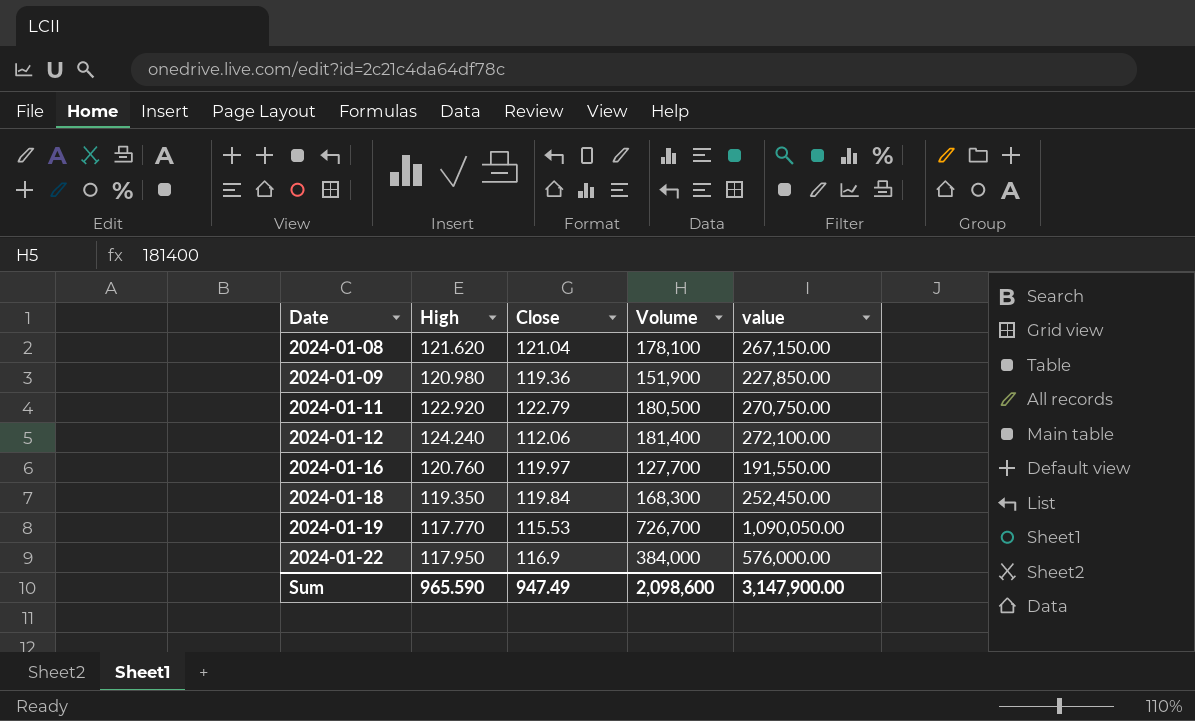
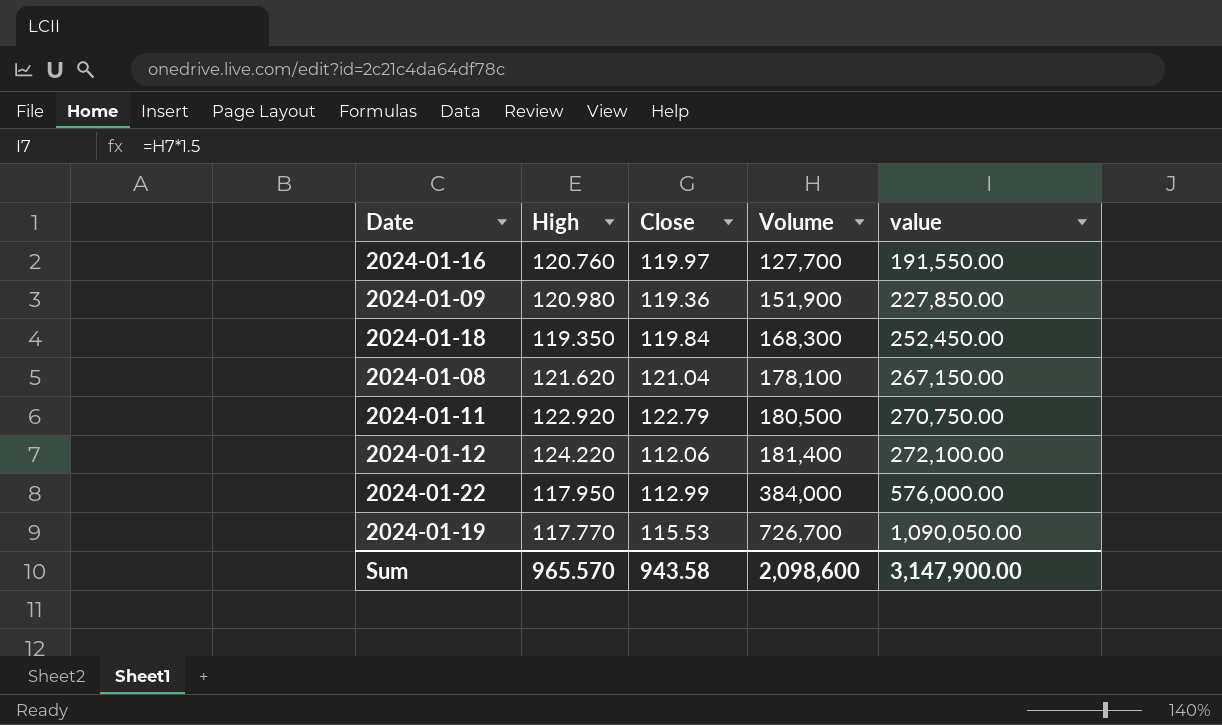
row order: Date ascending -> Volume ascending
2024-01-12 | High: 124.240 -> 124.220
2024-01-22 | Close: 116.9 -> 112.99
Sum | High: 965.590 -> 965.570
Sum | Close: 947.49 -> 943.58

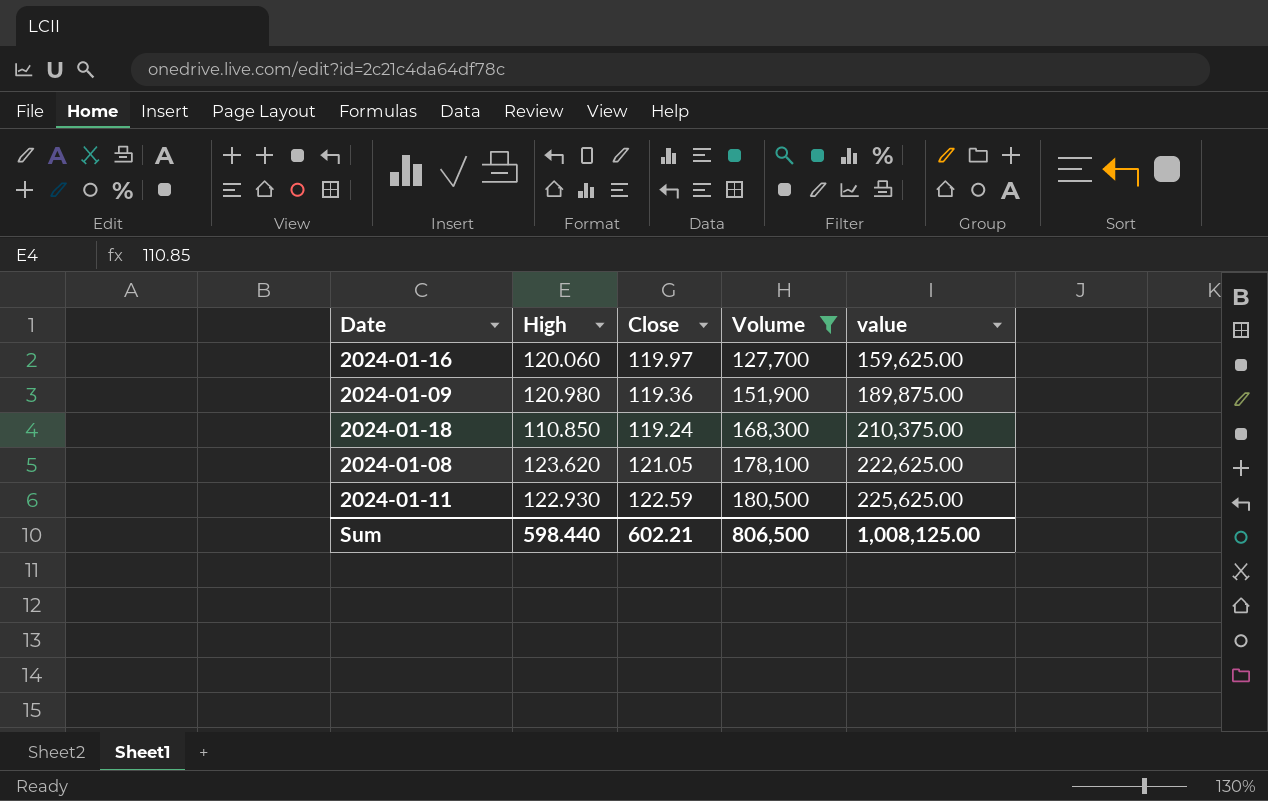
filter: none -> Volume <= 180,500
column value | formula: [Volume] * 1.5 -> [Volume] * 1.25
2024-01-16 | High: 120.760 -> 120.060
2024-01-18 | High: 119.350 -> 110.850
2024-01-18 | Close: 119.84 -> 119.24
2024-01-08 | High: 121.620 -> 123.620
2024-01-08 | Close: 121.04 -> 121.05
2024-01-11 | High: 122.920 -> 122.930
2024-01-11 | Close: 122.79 -> 122.59
Sum | High: 965.570 -> 598.440
Sum | Close: 943.58 -> 602.21
Sum | Volume: 2,098,600 -> 806,500
Sum | value: 3,147,900.00 -> 1,008,125.00

